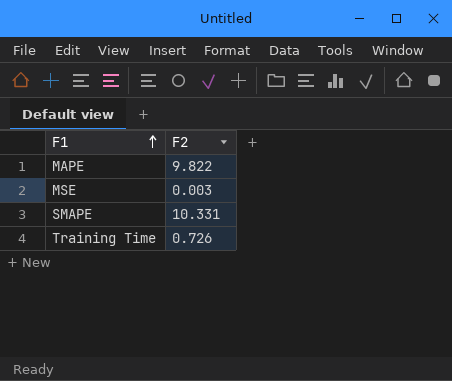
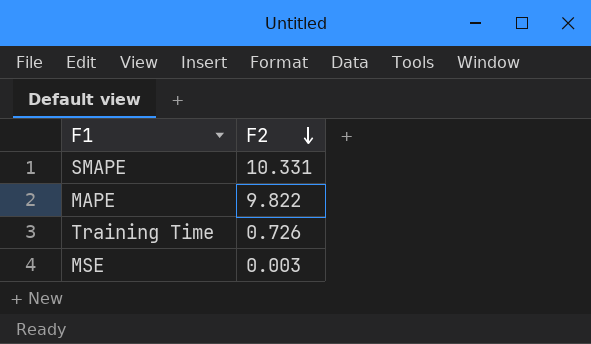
row order: F1 ascending -> F2 descending

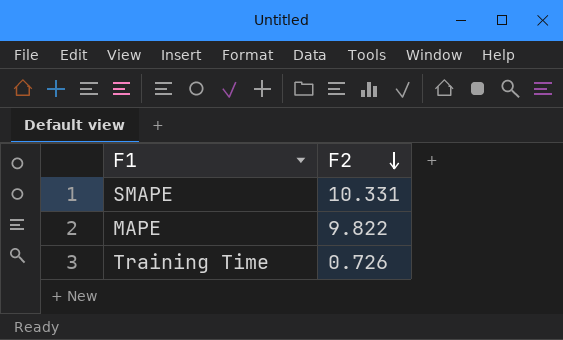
row MSE: 0.003 -> none

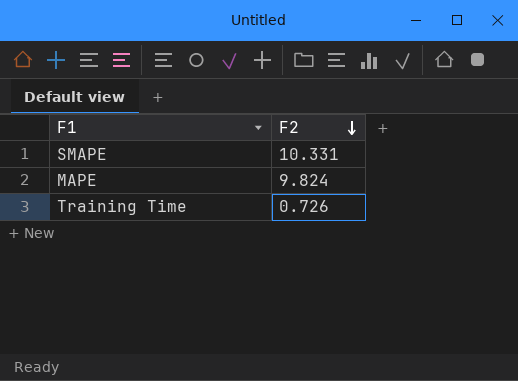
MAPE | F2: 9.822 -> 9.824

